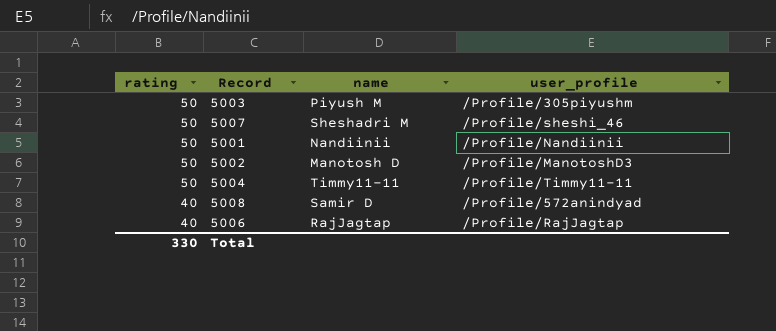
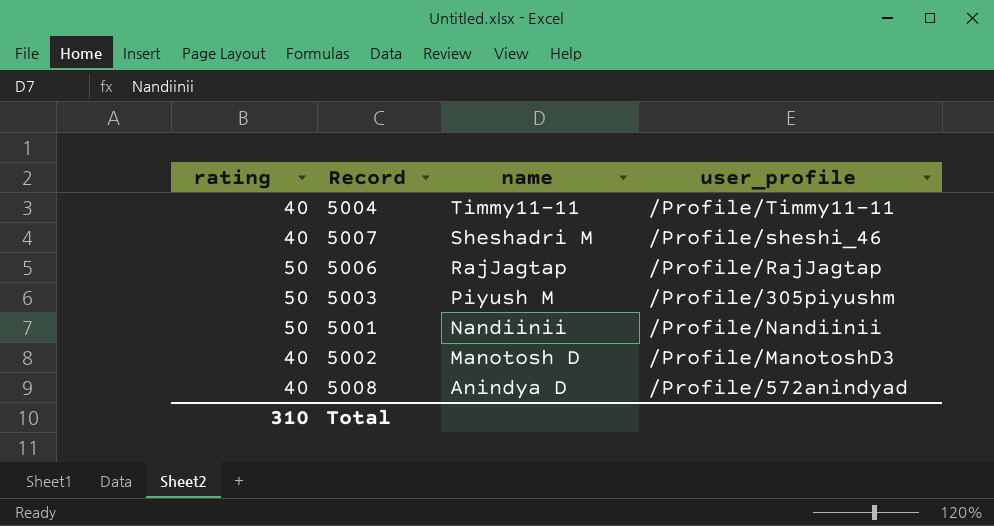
row order: rating descending -> name descending
5004 | rating: 50 -> 40
5007 | rating: 50 -> 40
5006 | rating: 40 -> 50
5002 | rating: 50 -> 40
5008 | name: Samir D -> Anindya D
Total | rating: 330 -> 310

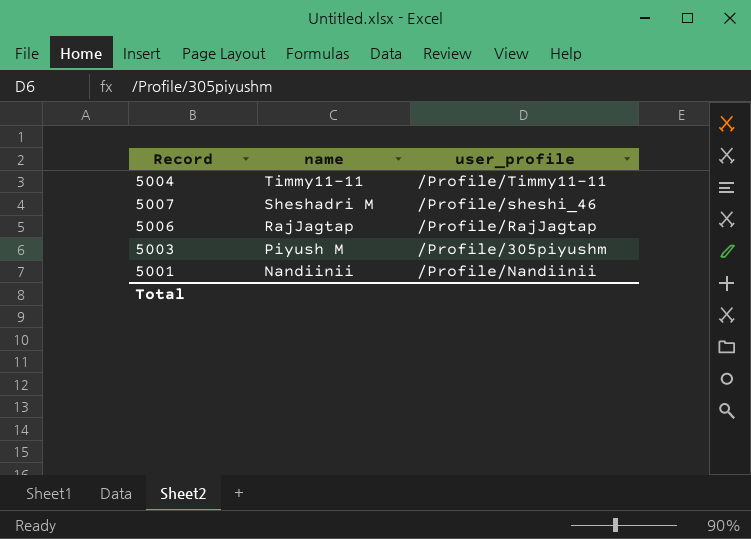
column rating | position: 1 -> none
row 5002: 40 | Manotosh D | /Profile/ManotoshD3 -> none
row 5008: 40 | Anindya D | /Profile/572anindyad -> none

